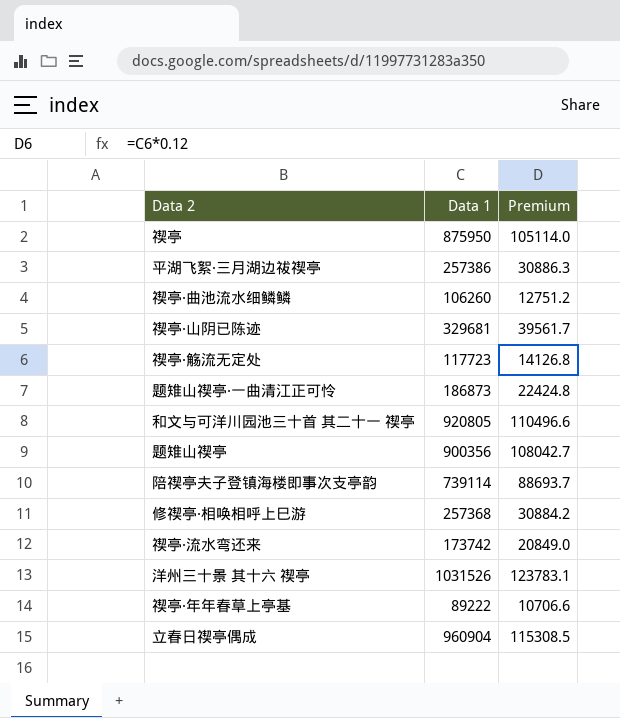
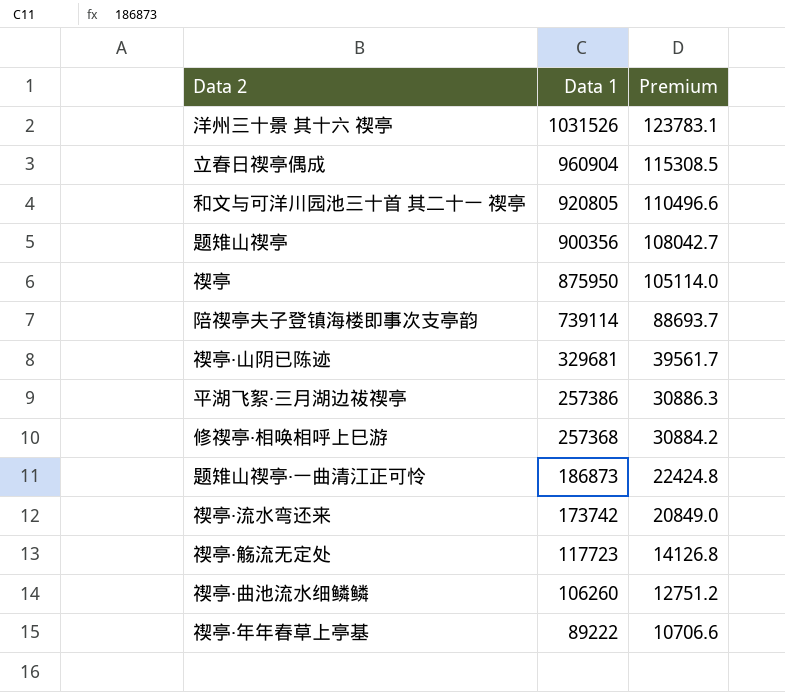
row order: none -> Data 1 descending

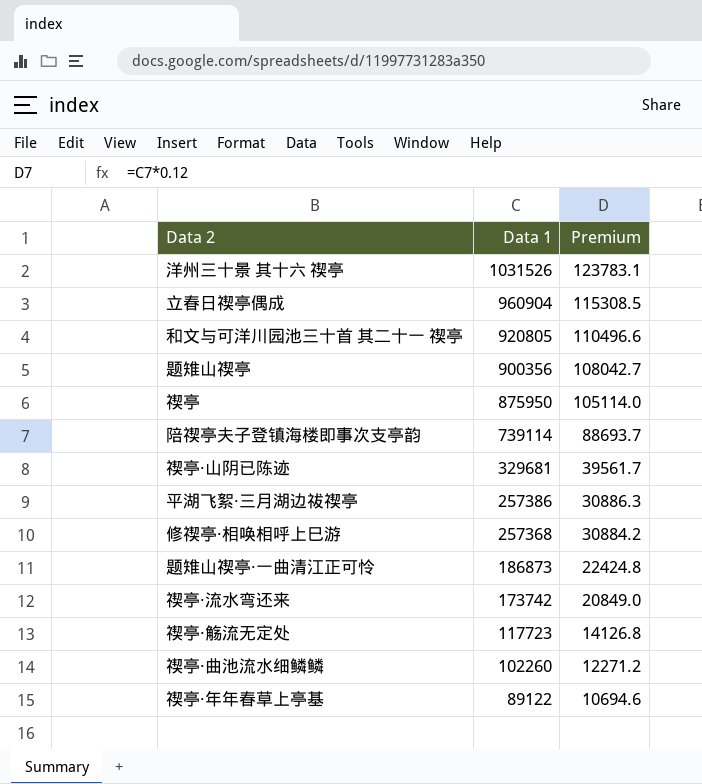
禊亭·曲池流水细鳞鳞 | Data 1: 106260 -> 102260
禊亭·曲池流水细鳞鳞 | Premium: 12751.2 -> 12271.2
禊亭·年年春草上亭基 | Data 1: 89222 -> 89122
禊亭·年年春草上亭基 | Premium: 10706.6 -> 10694.6

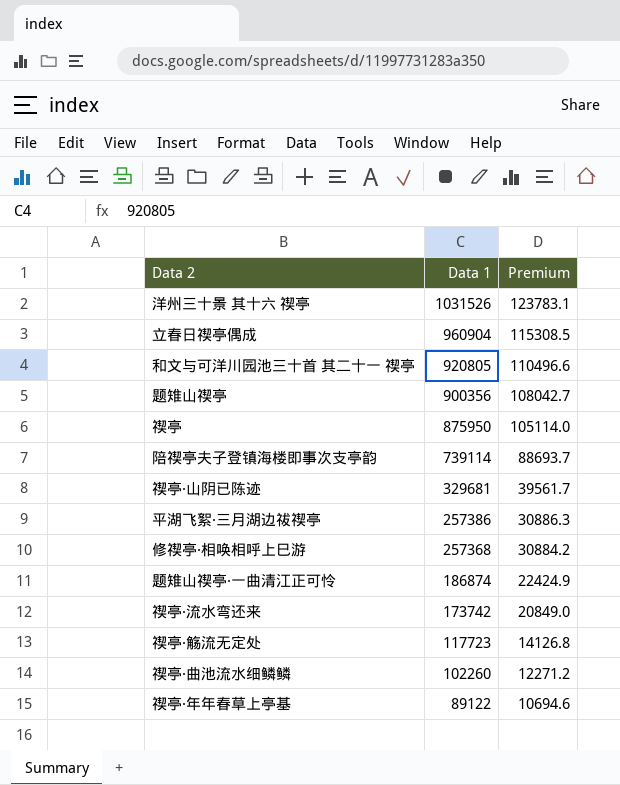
题雉山禊亭·一曲清江正可怜 | Data 1: 186873 -> 186874
题雉山禊亭·一曲清江正可怜 | Premium: 22424.8 -> 22424.9

